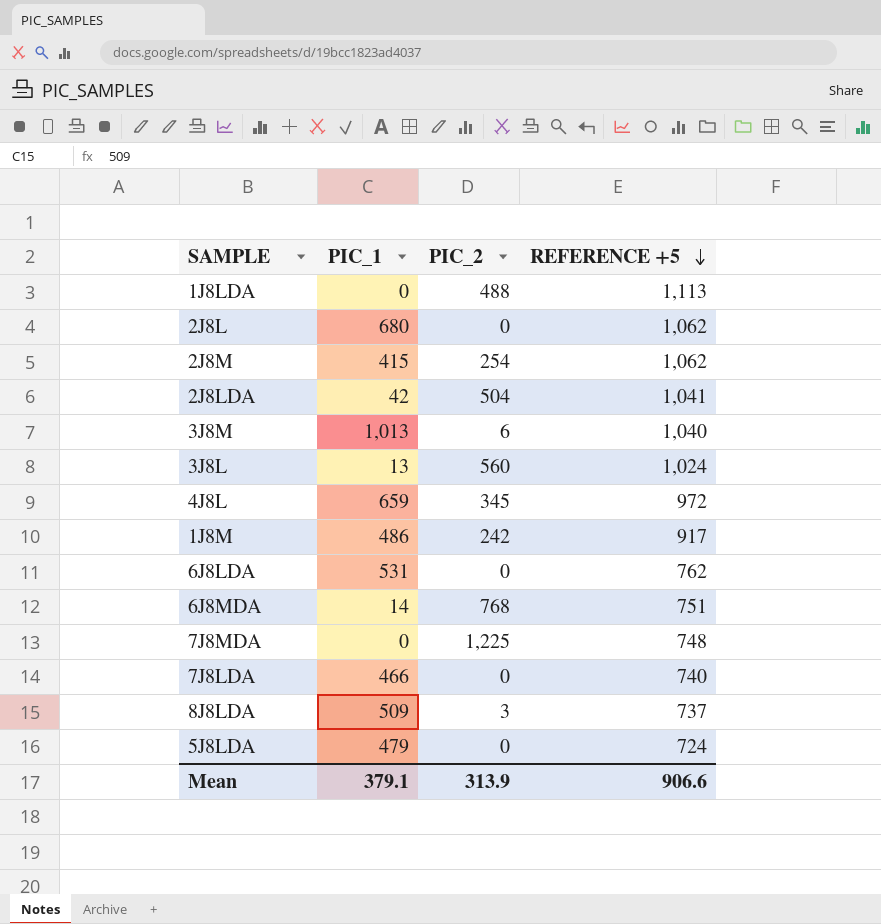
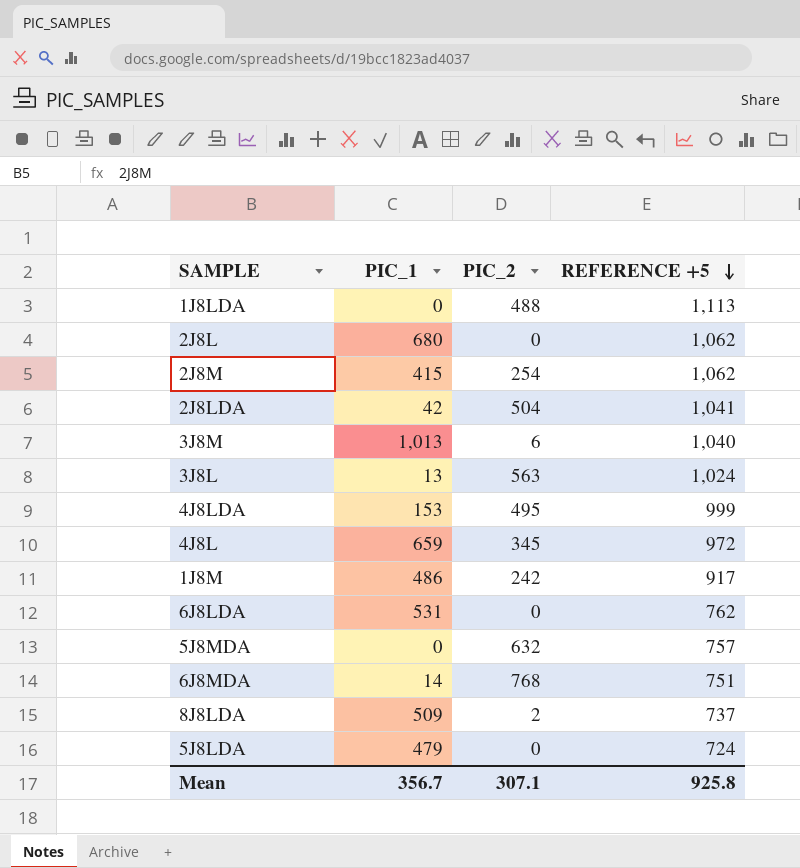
row 7J8MDA: 0 | 1,225 | 748 -> none
row 7J8LDA: 466 | 0 | 740 -> none
3J8L | PIC_2: 560 -> 563
row 4J8LDA: none -> 153 | 495 | 999
row 5J8MDA: none -> 0 | 632 | 757
8J8LDA | PIC_2: 3 -> 2
Mean | PIC_1: 379.1 -> 356.7
Mean | PIC_2: 313.9 -> 307.1
Mean | REFERENCE +5: 906.6 -> 925.8

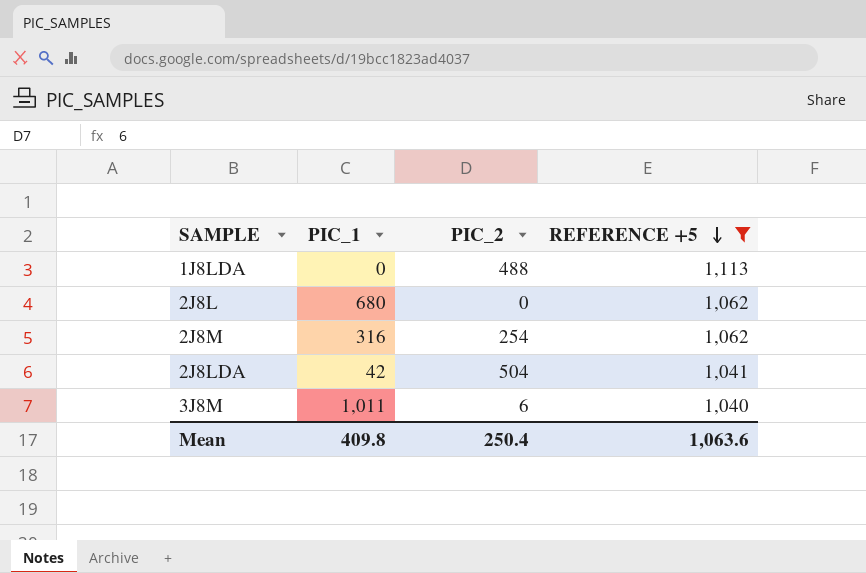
filter: none -> REFERENCE +5 >= 1,040
2J8M | PIC_1: 415 -> 316
3J8M | PIC_1: 1,013 -> 1,011
Mean | PIC_1: 356.7 -> 409.8
Mean | PIC_2: 307.1 -> 250.4
Mean | REFERENCE +5: 925.8 -> 1,063.6

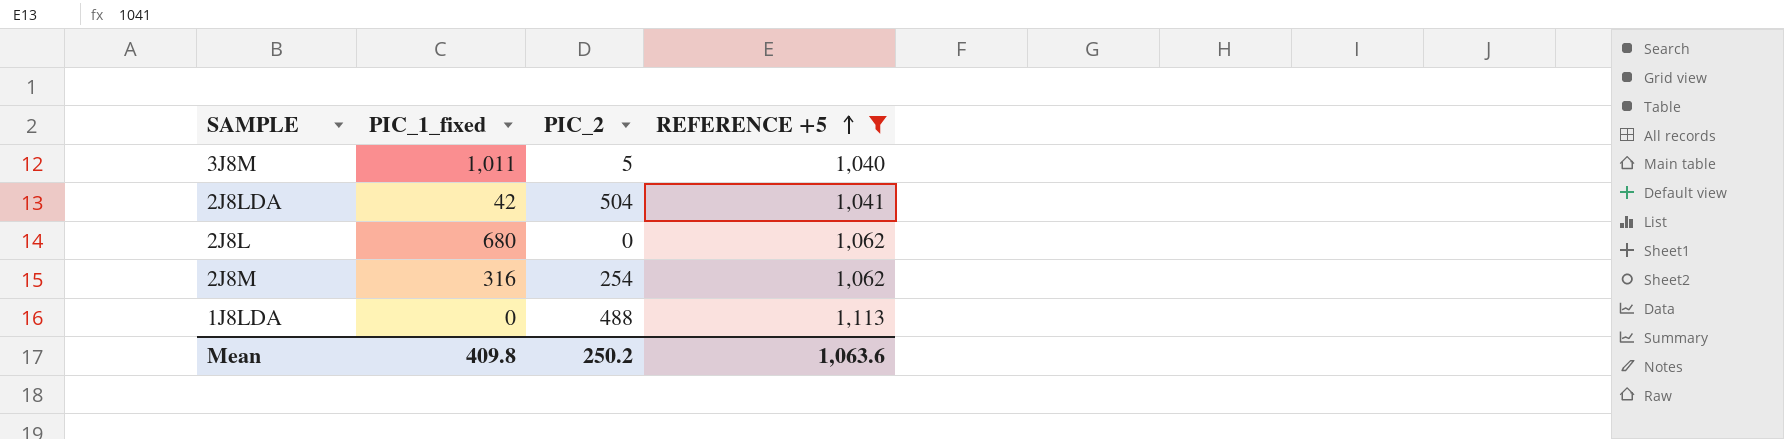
row order: REFERENCE +5 descending -> REFERENCE +5 ascending
column name: PIC_1 -> PIC_1_fixed
3J8M | PIC_2: 6 -> 5
Mean | PIC_2: 250.4 -> 250.2

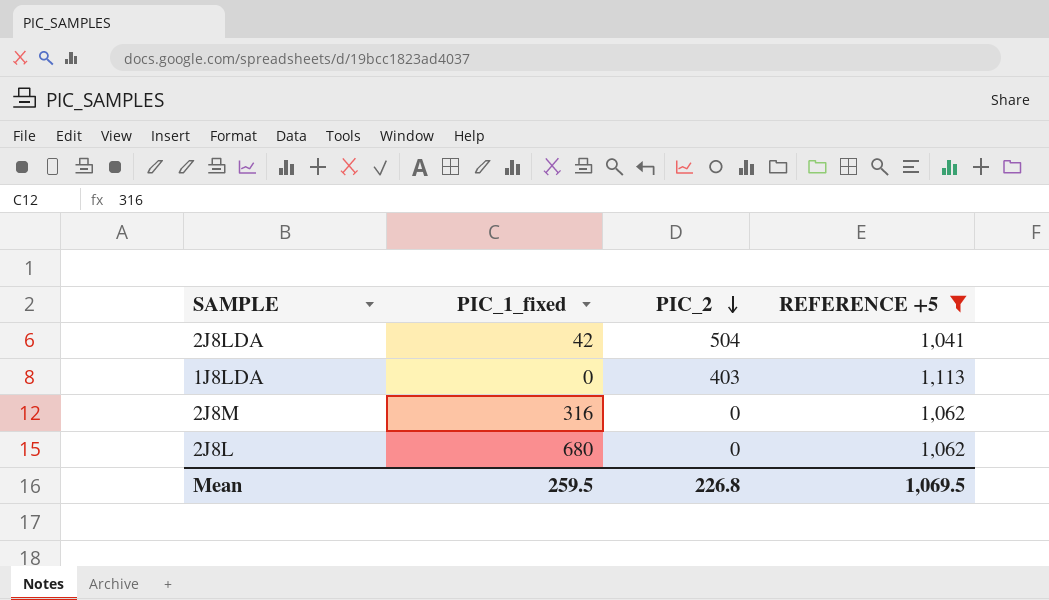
row order: REFERENCE +5 ascending -> PIC_2 descending
row 3J8M: 1,011 | 5 | 1,040 -> none
1J8LDA | PIC_2: 488 -> 403
2J8M | PIC_2: 254 -> 0
Mean | PIC_1_fixed: 409.8 -> 259.5
Mean | PIC_2: 250.2 -> 226.8
Mean | REFERENCE +5: 1,063.6 -> 1,069.5

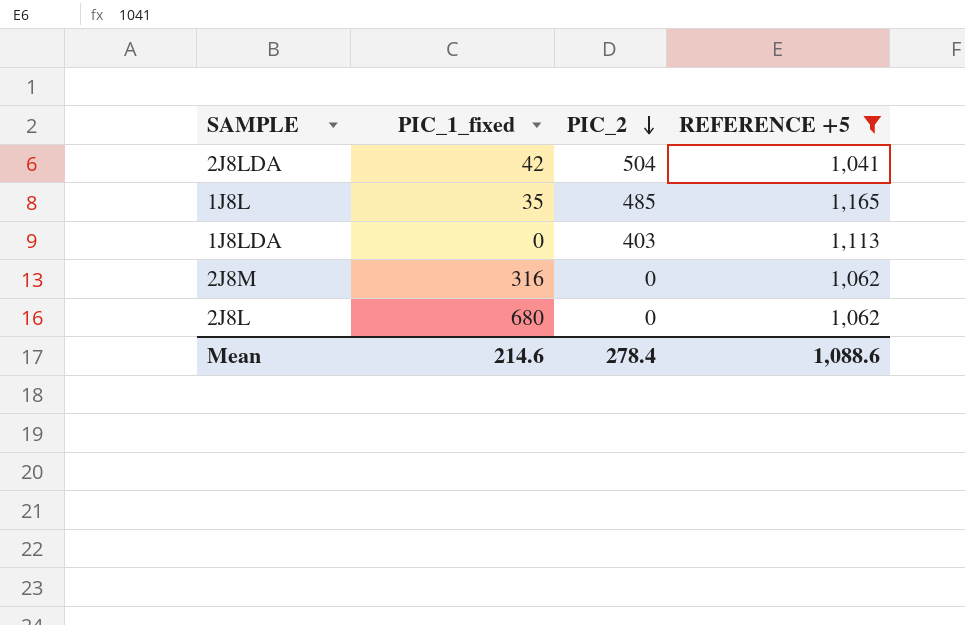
row 1J8L: none -> 35 | 485 | 1,165
Mean | PIC_1_fixed: 259.5 -> 214.6
Mean | PIC_2: 226.8 -> 278.4
Mean | REFERENCE +5: 1,069.5 -> 1,088.6

